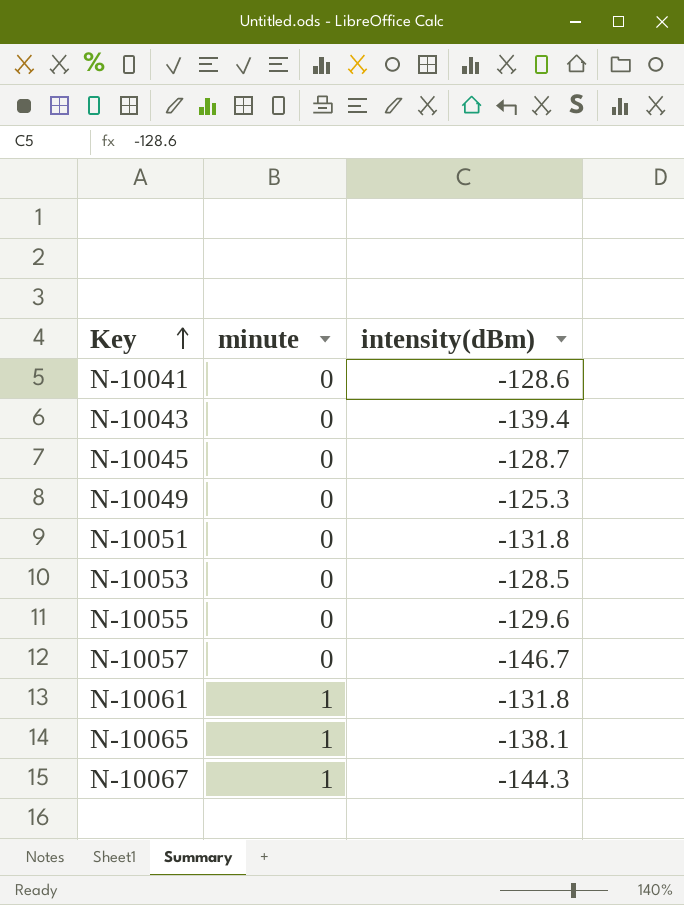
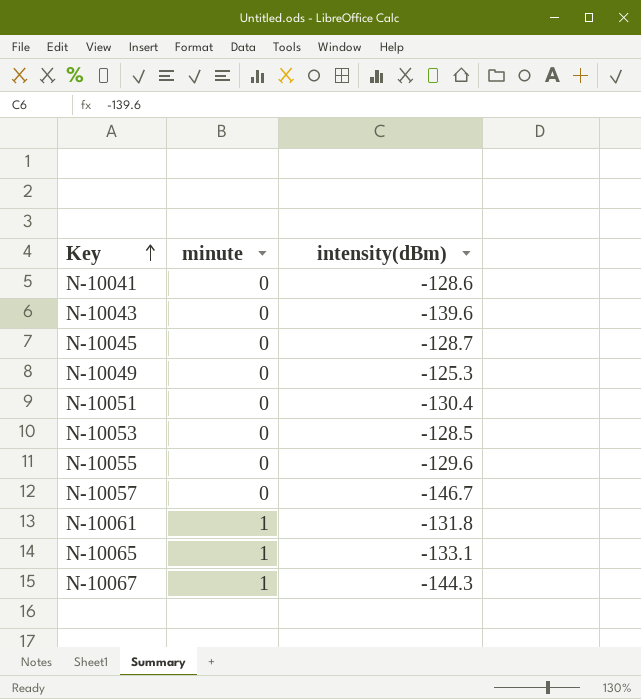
N-10043 | intensity(dBm): -139.4 -> -139.6
N-10051 | intensity(dBm): -131.8 -> -130.4
N-10065 | intensity(dBm): -138.1 -> -133.1

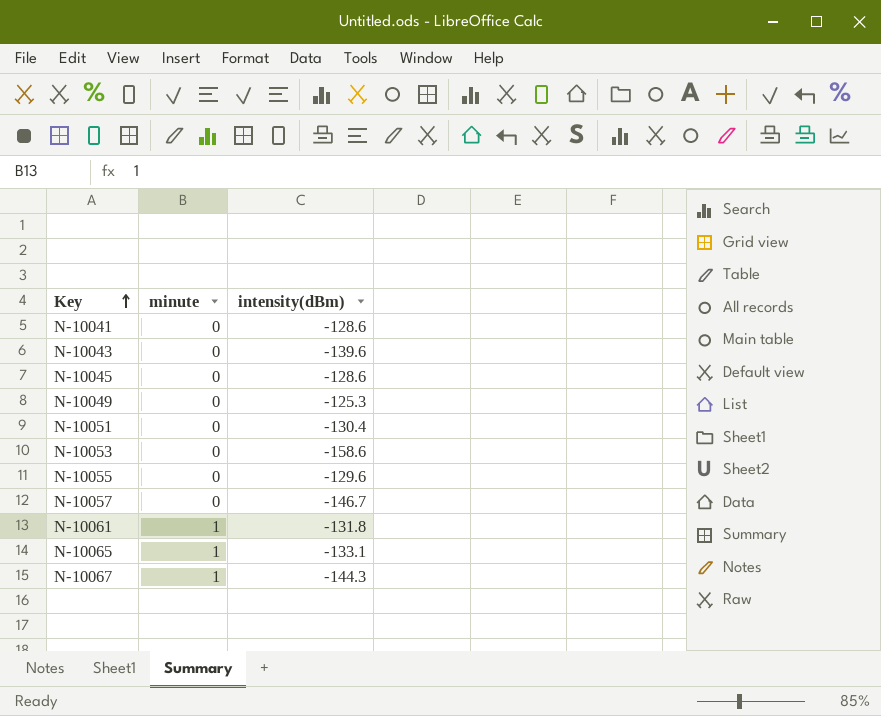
N-10045 | intensity(dBm): -128.7 -> -128.6
N-10053 | intensity(dBm): -128.5 -> -158.6

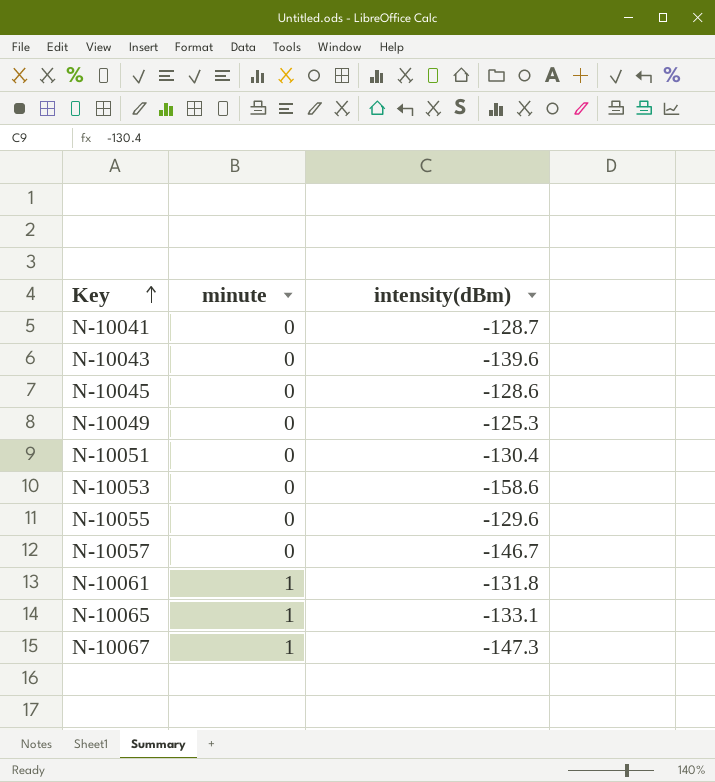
N-10041 | intensity(dBm): -128.6 -> -128.7
N-10067 | intensity(dBm): -144.3 -> -147.3

